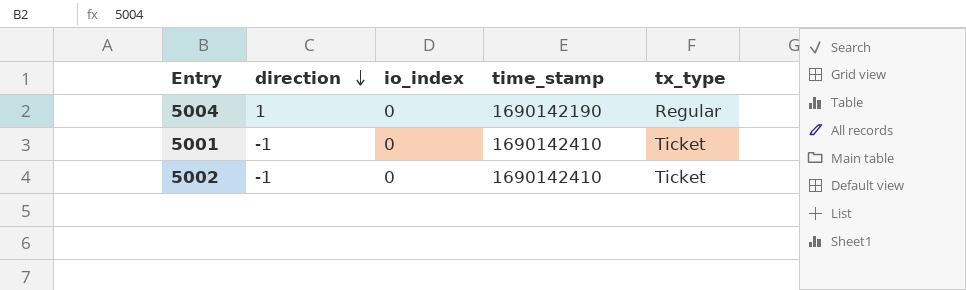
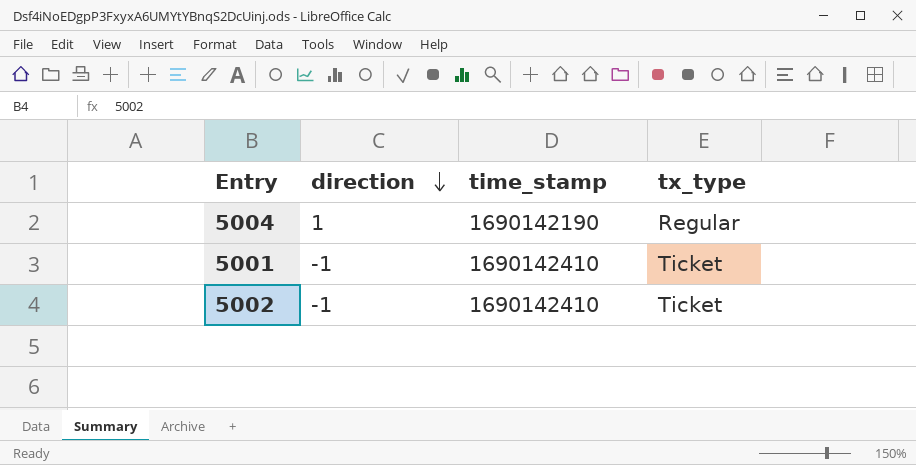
column io_index | position: 3 -> none

